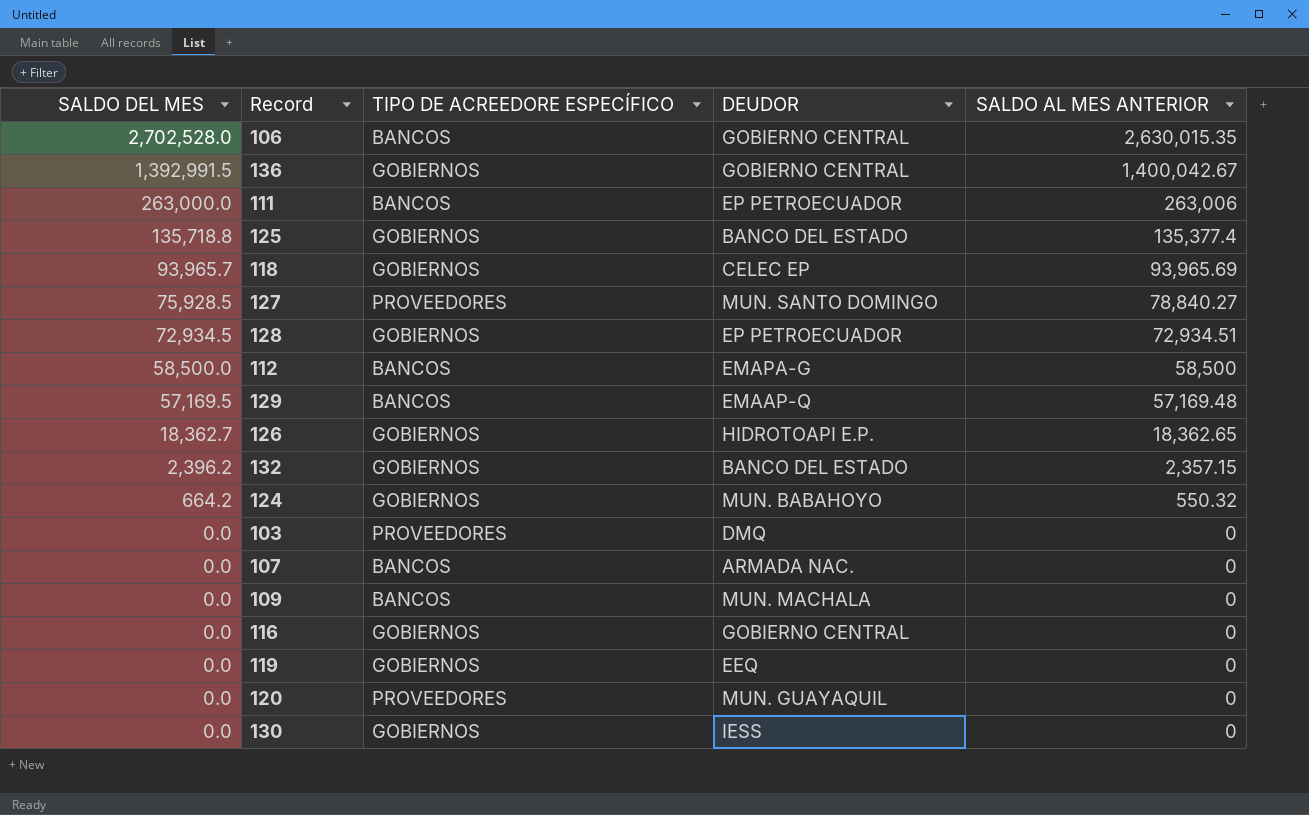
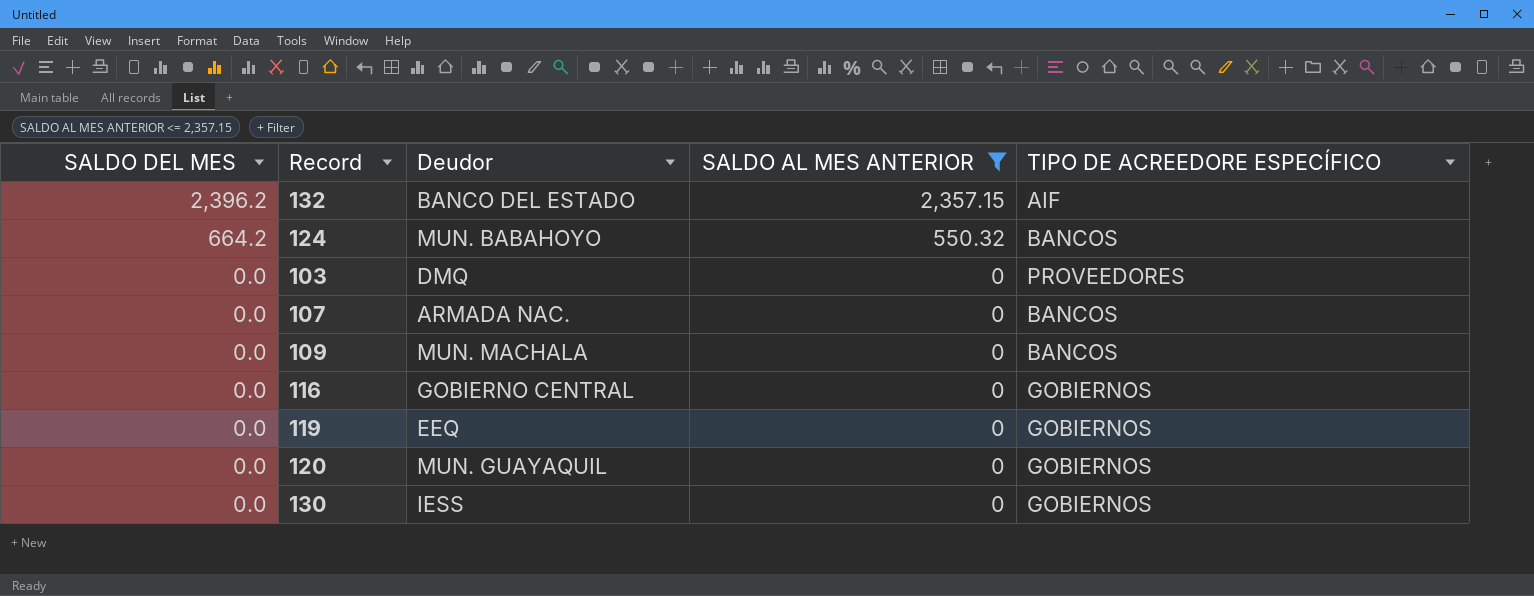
filter: none -> SALDO AL MES ANTERIOR <= 2,357.15
column name: DEUDOR -> Deudor
column TIPO DE ACREEDORE ESPECÍFICO | position: 3 -> 5
132 | TIPO DE ACREEDORE ESPECÍFICO: GOBIERNOS -> AIF
124 | TIPO DE ACREEDORE ESPECÍFICO: GOBIERNOS -> BANCOS
120 | TIPO DE ACREEDORE ESPECÍFICO: PROVEEDORES -> GOBIERNOS

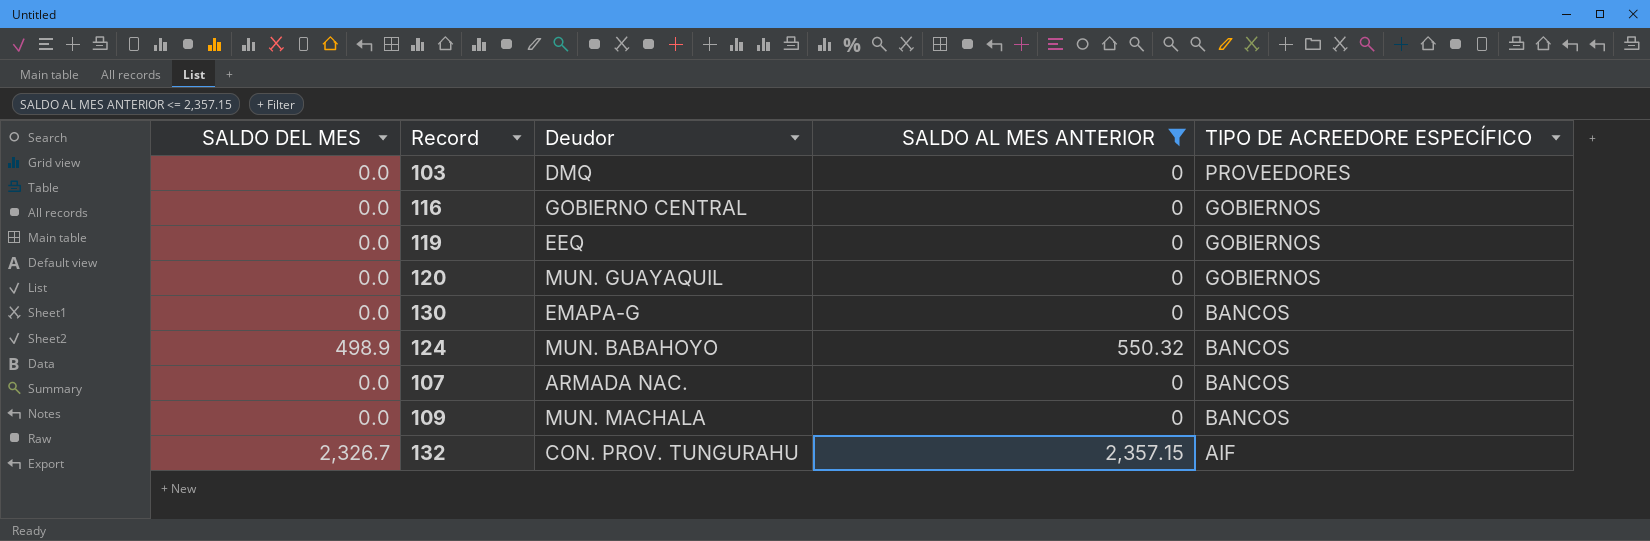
row order: SALDO DEL MES descending -> TIPO DE ACREEDORE ESPECÍFICO descending
130 | Deudor: IESS -> EMAPA-G
130 | TIPO DE ACREEDORE ESPECÍFICO: GOBIERNOS -> BANCOS
124 | SALDO DEL MES: 664.2 -> 498.9
132 | SALDO DEL MES: 2,396.2 -> 2,326.7
132 | Deudor: BANCO DEL ESTADO -> CON. PROV. TUNGURAHU

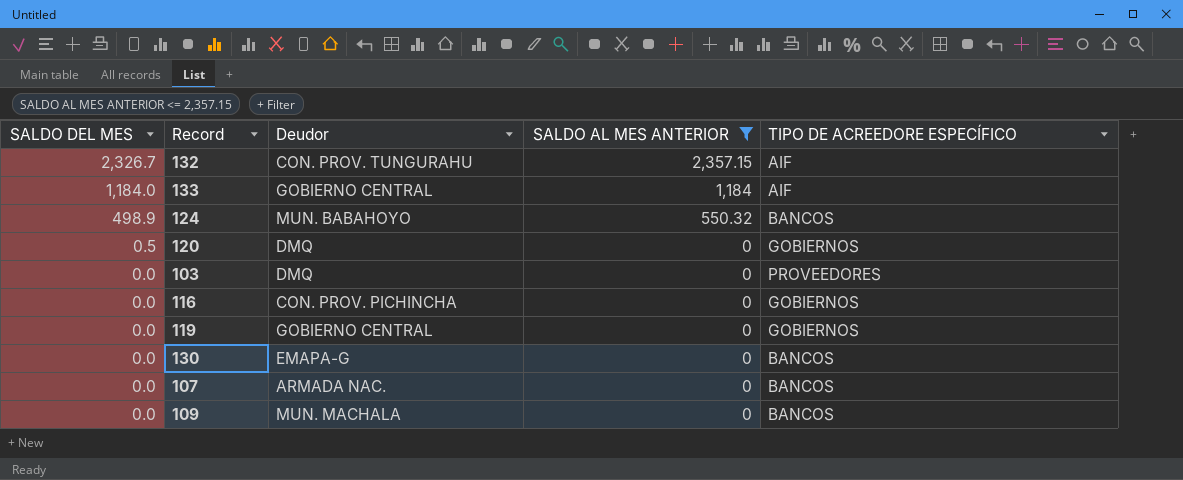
row order: TIPO DE ACREEDORE ESPECÍFICO descending -> SALDO DEL MES descending
row 133: none -> 1,184.0 | GOBIERNO CENTRAL | 1,184 | AIF
120 | SALDO DEL MES: 0.0 -> 0.5
120 | Deudor: MUN. GUAYAQUIL -> DMQ
116 | Deudor: GOBIERNO CENTRAL -> CON. PROV. PICHINCHA
119 | Deudor: EEQ -> GOBIERNO CENTRAL

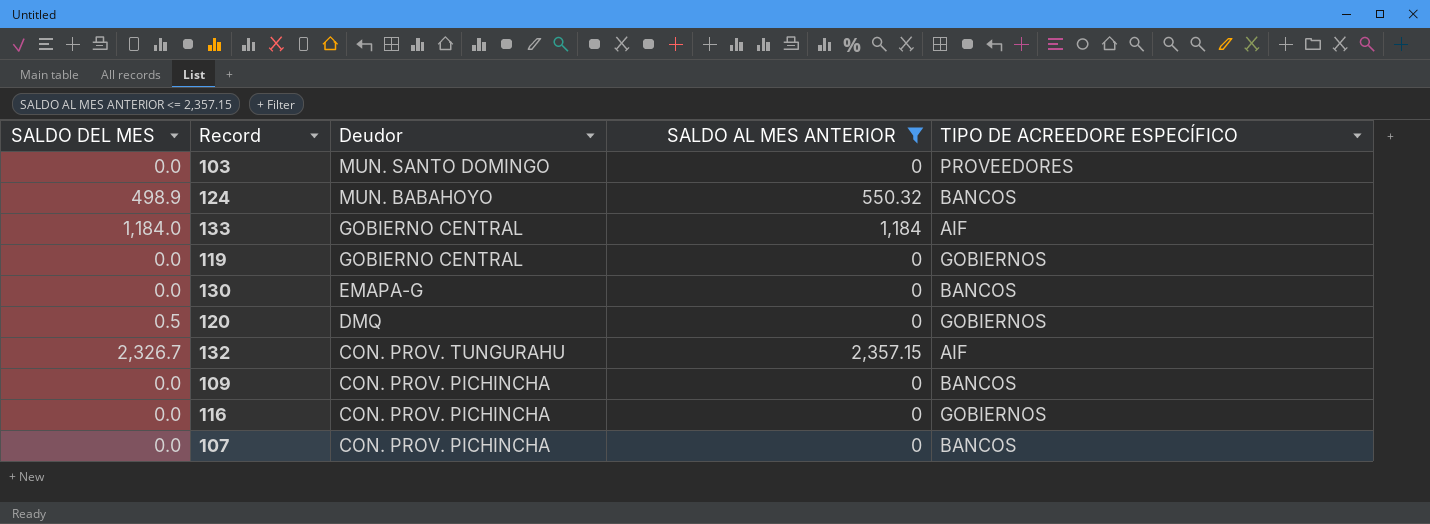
row order: SALDO DEL MES descending -> Deudor descending
103 | Deudor: DMQ -> MUN. SANTO DOMINGO
109 | Deudor: MUN. MACHALA -> CON. PROV. PICHINCHA
107 | Deudor: ARMADA NAC. -> CON. PROV. PICHINCHA

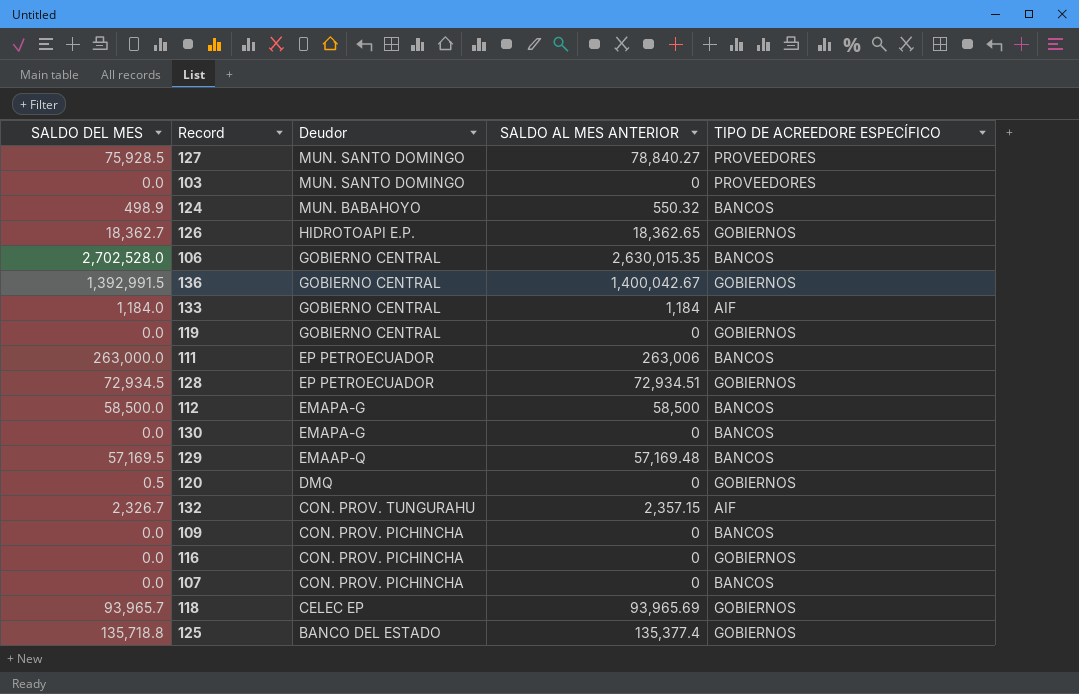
filter: SALDO AL MES ANTERIOR <= 2,357.15 -> none

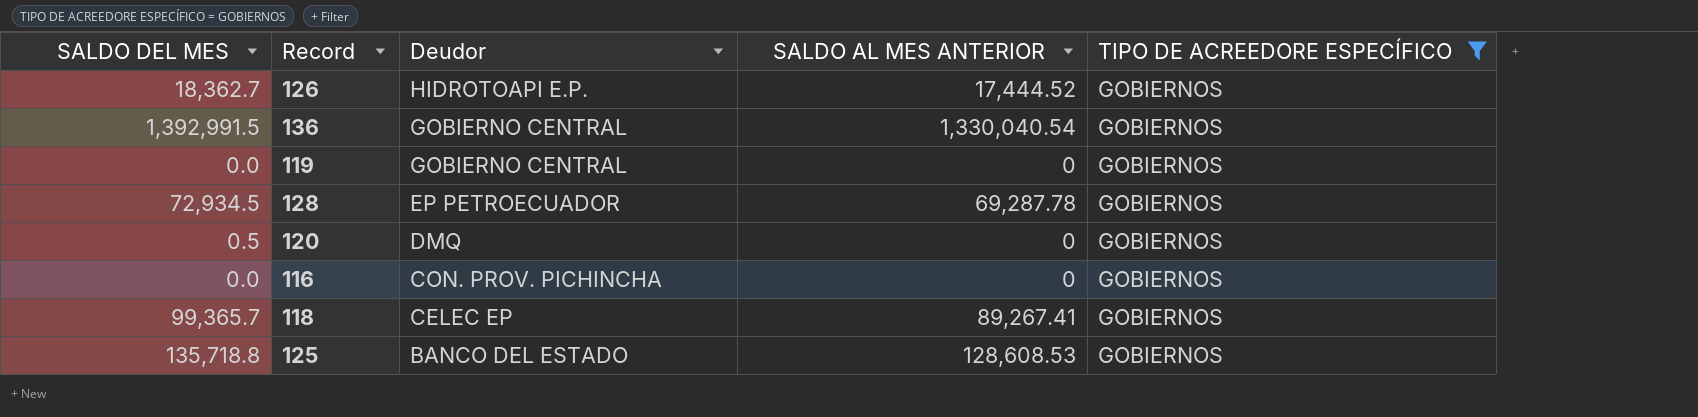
filter: none -> TIPO DE ACREEDORE ESPECÍFICO = GOBIERNOS
126 | SALDO AL MES ANTERIOR: 18,362.65 -> 17,444.52
136 | SALDO AL MES ANTERIOR: 1,400,042.67 -> 1,330,040.54
128 | SALDO AL MES ANTERIOR: 72,934.51 -> 69,287.78
118 | SALDO DEL MES: 93,965.7 -> 99,365.7
118 | SALDO AL MES ANTERIOR: 93,965.69 -> 89,267.41
125 | SALDO AL MES ANTERIOR: 135,377.4 -> 128,608.53

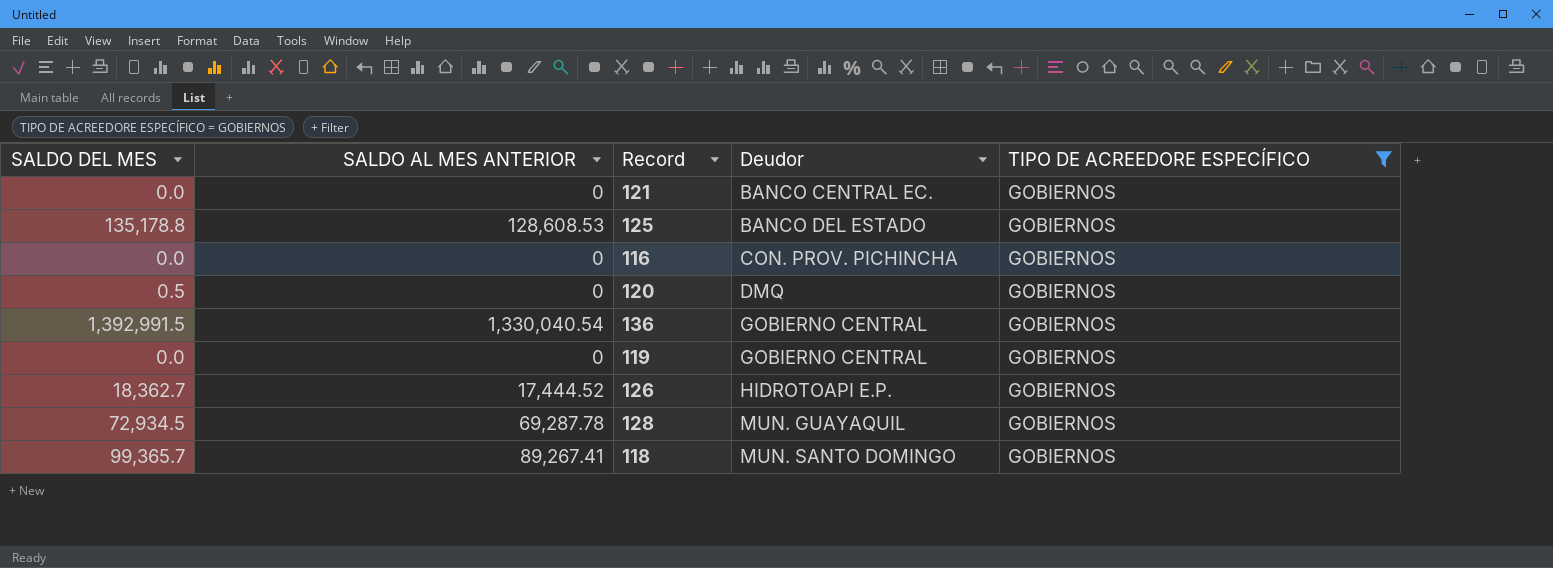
row order: Deudor descending -> Deudor ascending
column SALDO AL MES ANTERIOR | position: 4 -> 2
row 121: none -> 0.0 | 0 | BANCO CENTRAL EC. | GOBIERNOS
125 | SALDO DEL MES: 135,718.8 -> 135,178.8
128 | Deudor: EP PETROECUADOR -> MUN. GUAYAQUIL
118 | Deudor: CELEC EP -> MUN. SANTO DOMINGO

